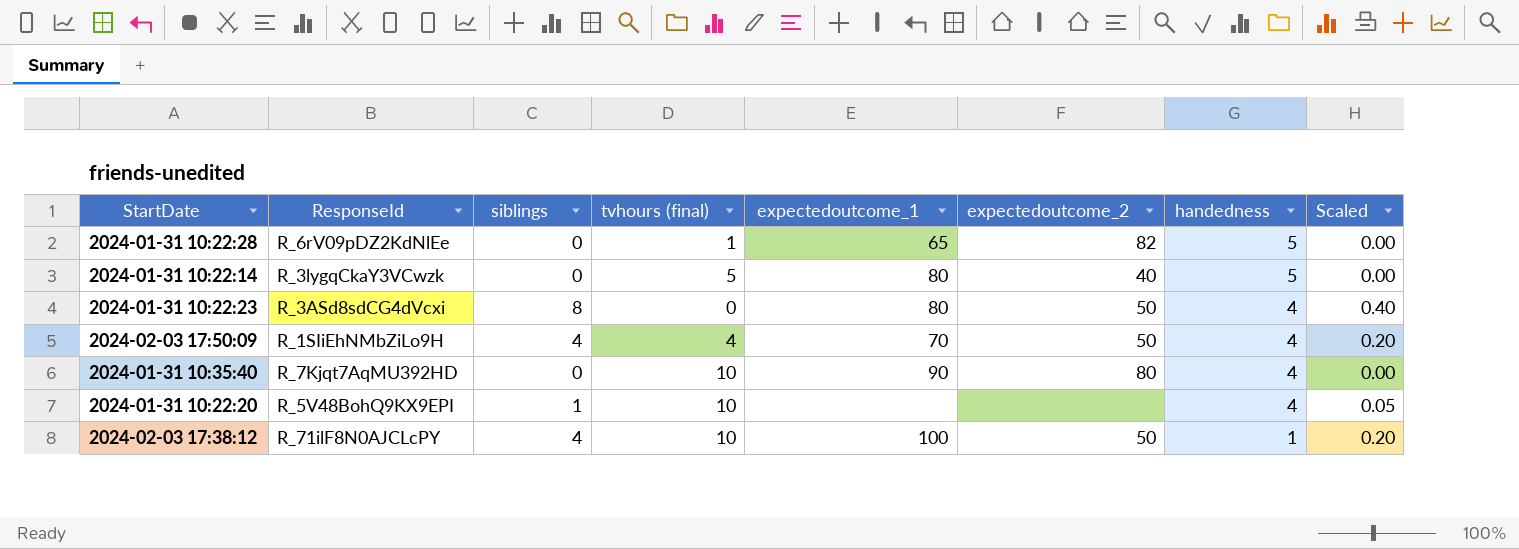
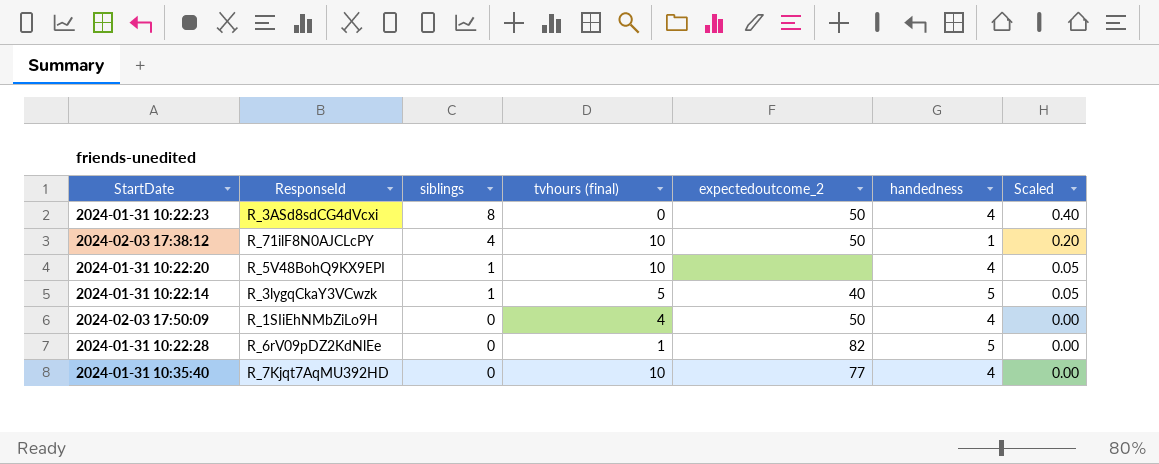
row order: handedness descending -> siblings descending
column expectedoutcome_1 | position: 5 -> none
2024-01-31 10:22:14 | siblings: 0 -> 1
2024-01-31 10:22:14 | Scaled: 0.00 -> 0.05
2024-02-03 17:50:09 | siblings: 4 -> 0
2024-02-03 17:50:09 | Scaled: 0.20 -> 0.00
2024-01-31 10:35:40 | expectedoutcome_2: 80 -> 77

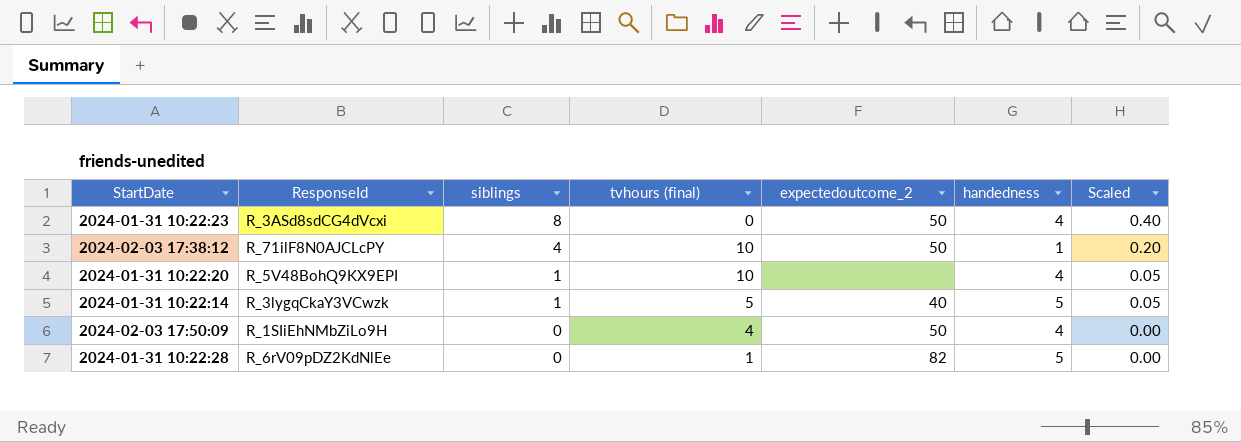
row 2024-01-31 10:35:40: R_7Kjqt7AqMU392HD | 0 | 10 | 77 | 4 | 0.00 -> none

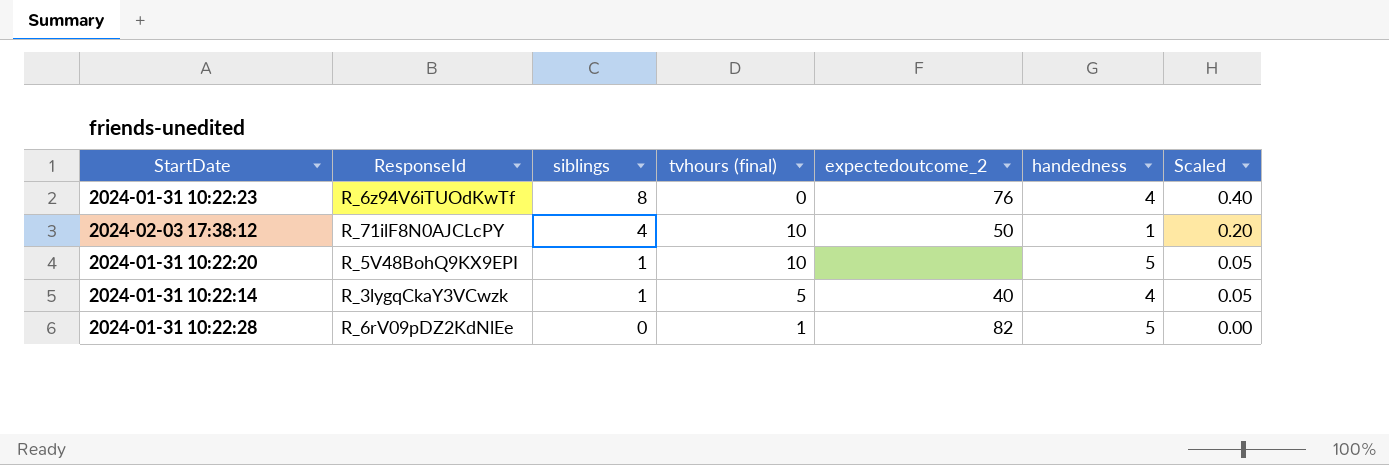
row 2024-02-03 17:50:09: R_1SIiEhNMbZiLo9H | 0 | 4 | 50 | 4 | 0.00 -> none
2024-01-31 10:22:23 | ResponseId: R_3ASd8sdCG4dVcxi -> R_6z94V6iTUOdKwTf
2024-01-31 10:22:23 | expectedoutcome_2: 50 -> 76
2024-01-31 10:22:20 | handedness: 4 -> 5
2024-01-31 10:22:14 | handedness: 5 -> 4

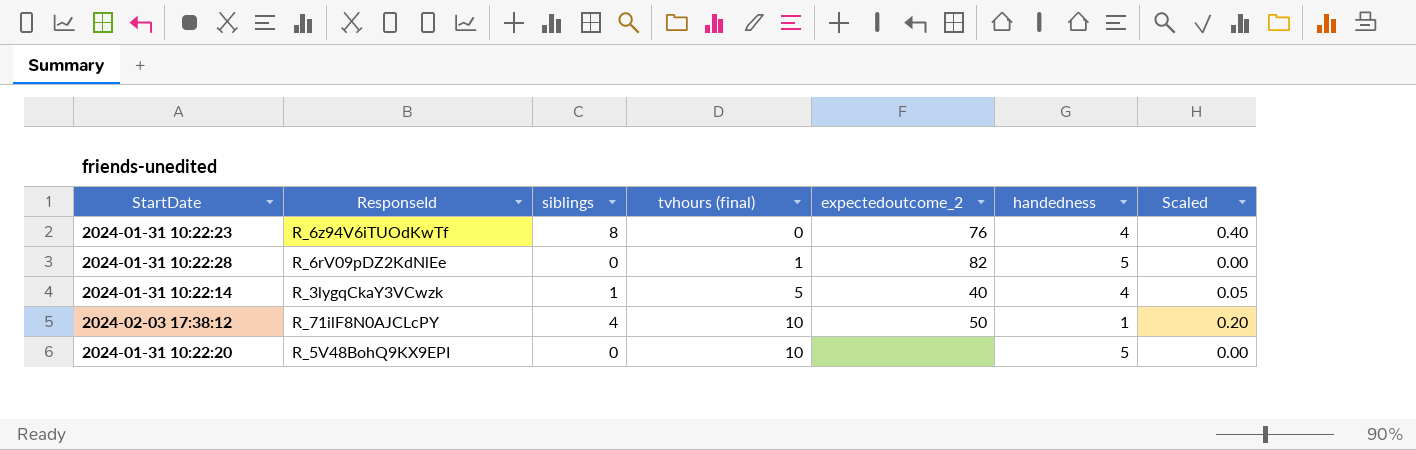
row order: siblings descending -> tvhours (final) ascending
2024-01-31 10:22:20 | siblings: 1 -> 0
2024-01-31 10:22:20 | Scaled: 0.05 -> 0.00

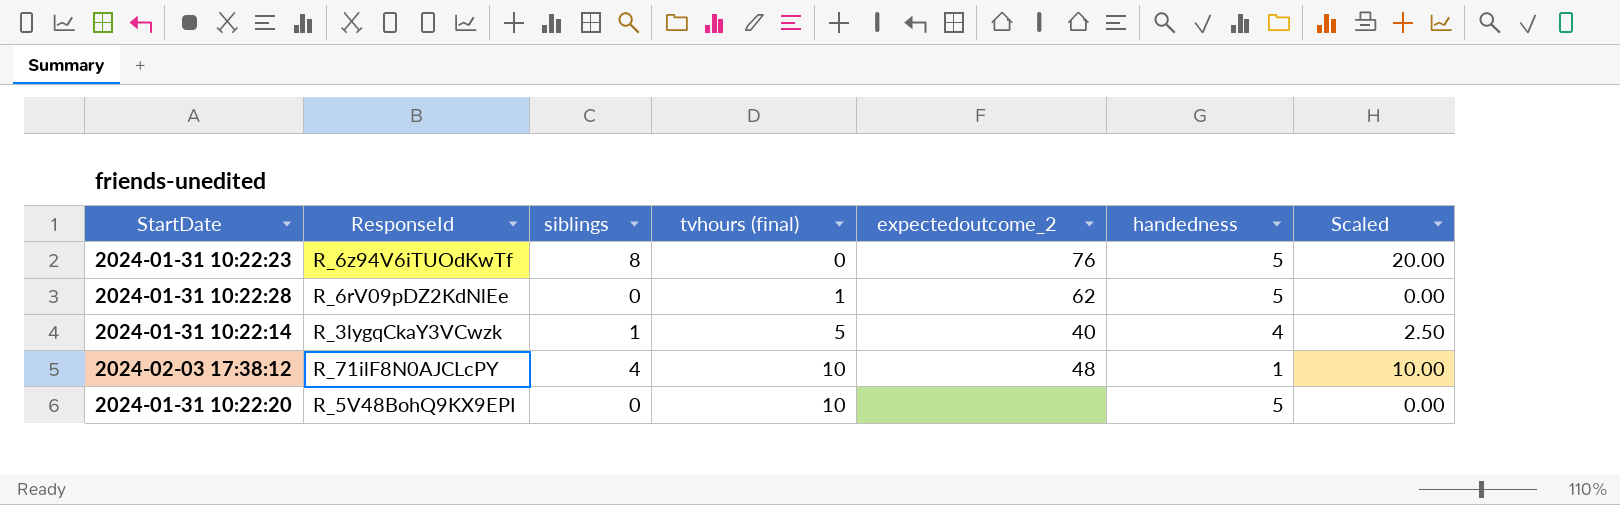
column Scaled | formula: [siblings] * 0.05 -> [siblings] * 2.5
2024-01-31 10:22:23 | handedness: 4 -> 5
2024-01-31 10:22:28 | expectedoutcome_2: 82 -> 62
2024-02-03 17:38:12 | expectedoutcome_2: 50 -> 48

